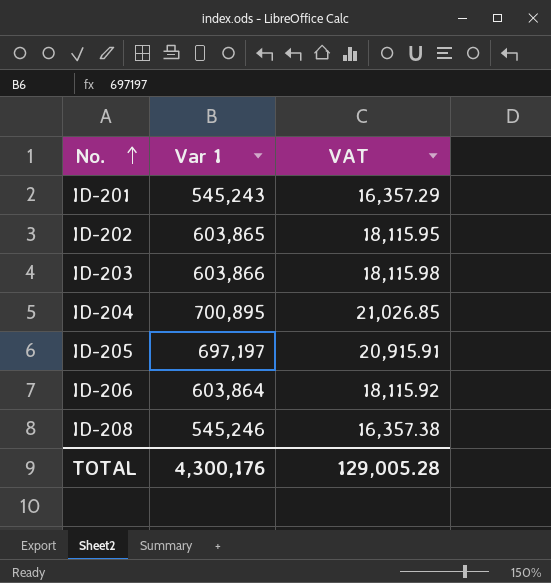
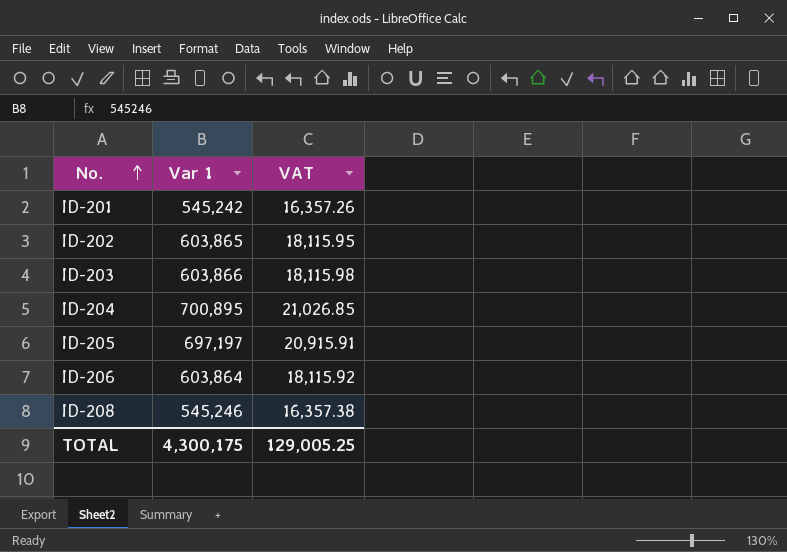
ID-201 | Var 1: 545,243 -> 545,242
ID-201 | VAT: 16,357.29 -> 16,357.26
TOTAL | Var 1: 4,300,176 -> 4,300,175
TOTAL | VAT: 129,005.28 -> 129,005.25

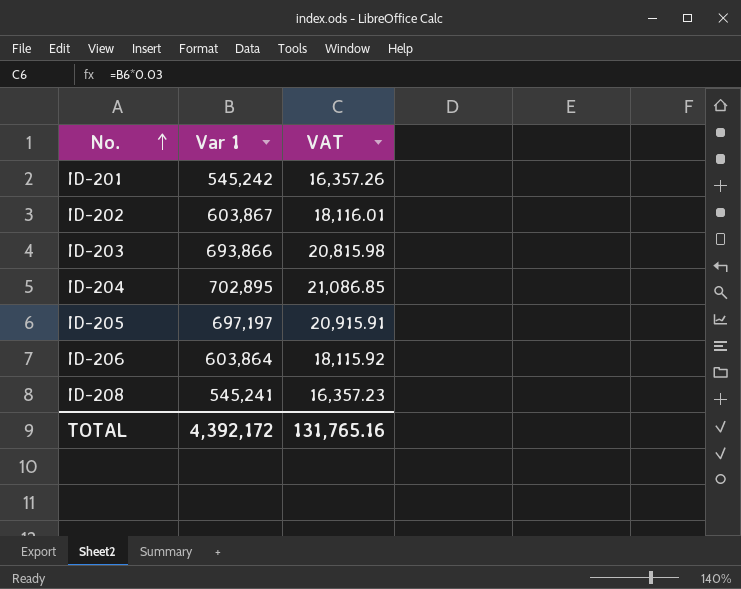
ID-202 | Var 1: 603,865 -> 603,867
ID-202 | VAT: 18,115.95 -> 18,116.01
ID-203 | Var 1: 603,866 -> 693,866
ID-203 | VAT: 18,115.98 -> 20,815.98
ID-204 | Var 1: 700,895 -> 702,895
ID-204 | VAT: 21,026.85 -> 21,086.85
ID-208 | Var 1: 545,246 -> 545,241
ID-208 | VAT: 16,357.38 -> 16,357.23
TOTAL | Var 1: 4,300,175 -> 4,392,172
TOTAL | VAT: 129,005.25 -> 131,765.16

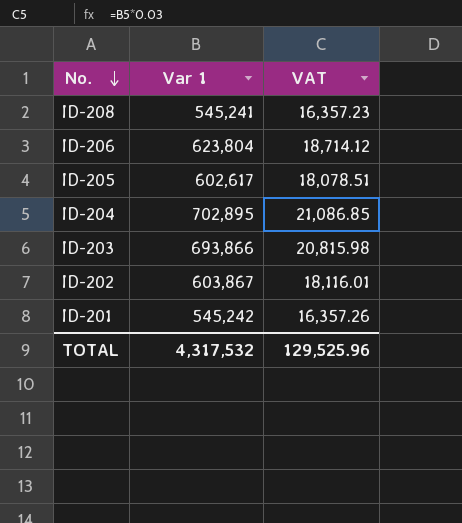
row order: No. ascending -> No. descending
ID-206 | Var 1: 603,864 -> 623,804
ID-206 | VAT: 18,115.92 -> 18,714.12
ID-205 | Var 1: 697,197 -> 602,617
ID-205 | VAT: 20,915.91 -> 18,078.51
TOTAL | Var 1: 4,392,172 -> 4,317,532
TOTAL | VAT: 131,765.16 -> 129,525.96

